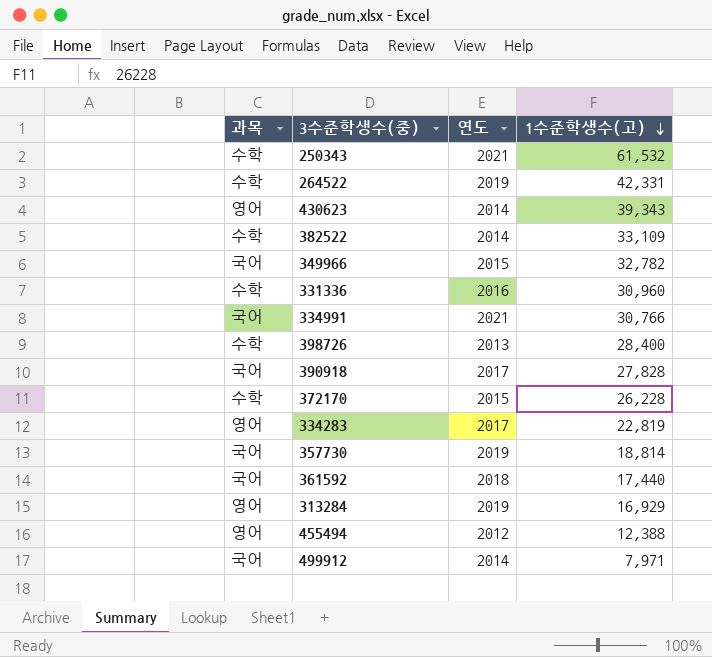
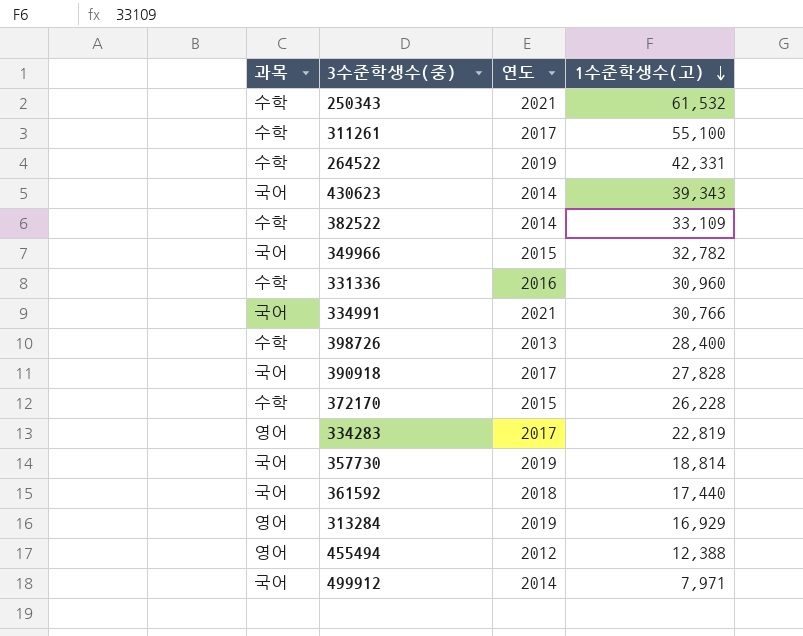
row 311261: none -> 수학 | 2017 | 55,100
430623 | 과목: 영어 -> 국어

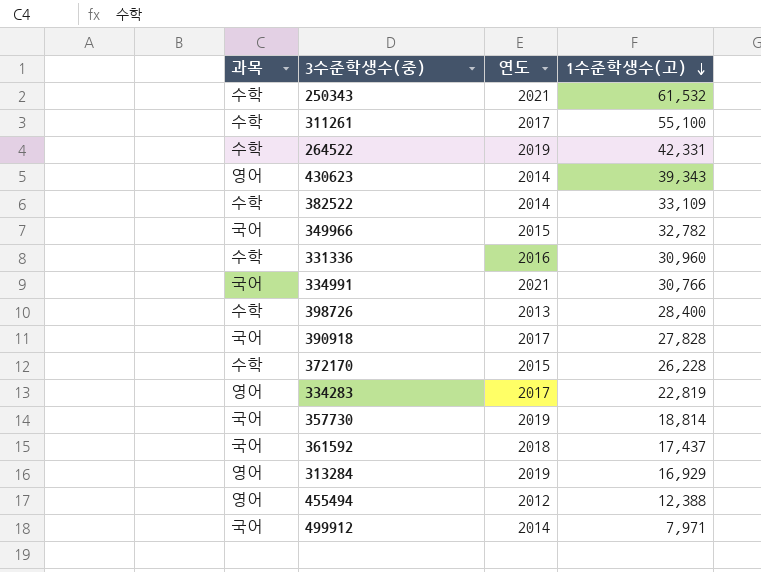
430623 | 과목: 국어 -> 영어
361592 | 1수준학생수(고): 17,440 -> 17,437

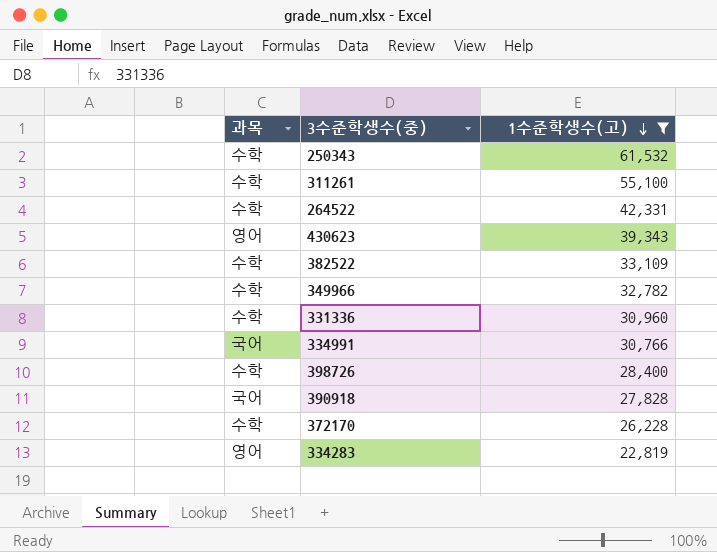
filter: none -> 1수준학생수(고) >= 22,819
column 연도 | position: 3 -> none
349966 | 과목: 국어 -> 수학

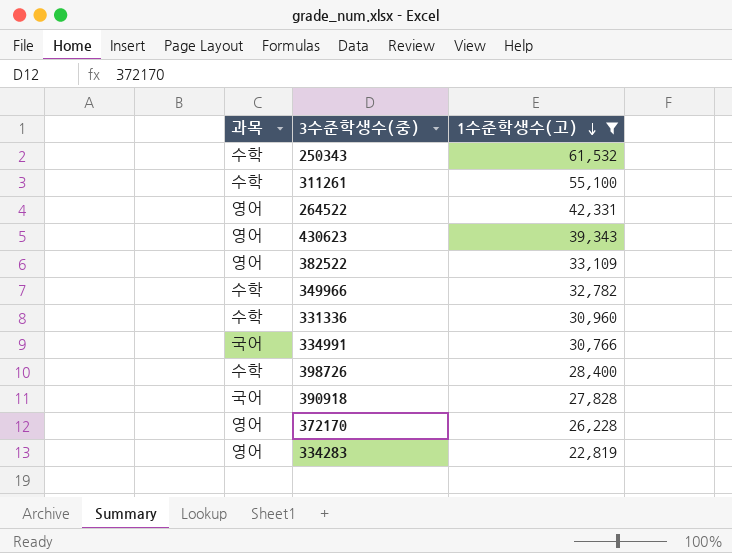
264522 | 과목: 수학 -> 영어
382522 | 과목: 수학 -> 영어
372170 | 과목: 수학 -> 영어

